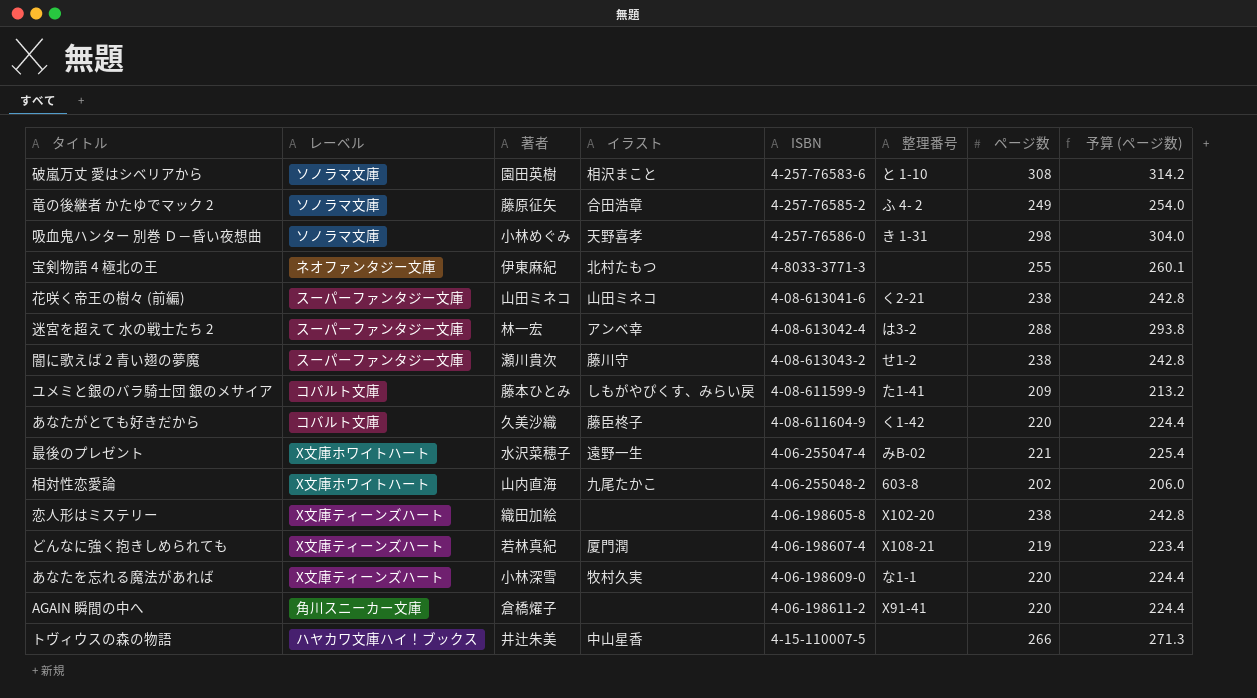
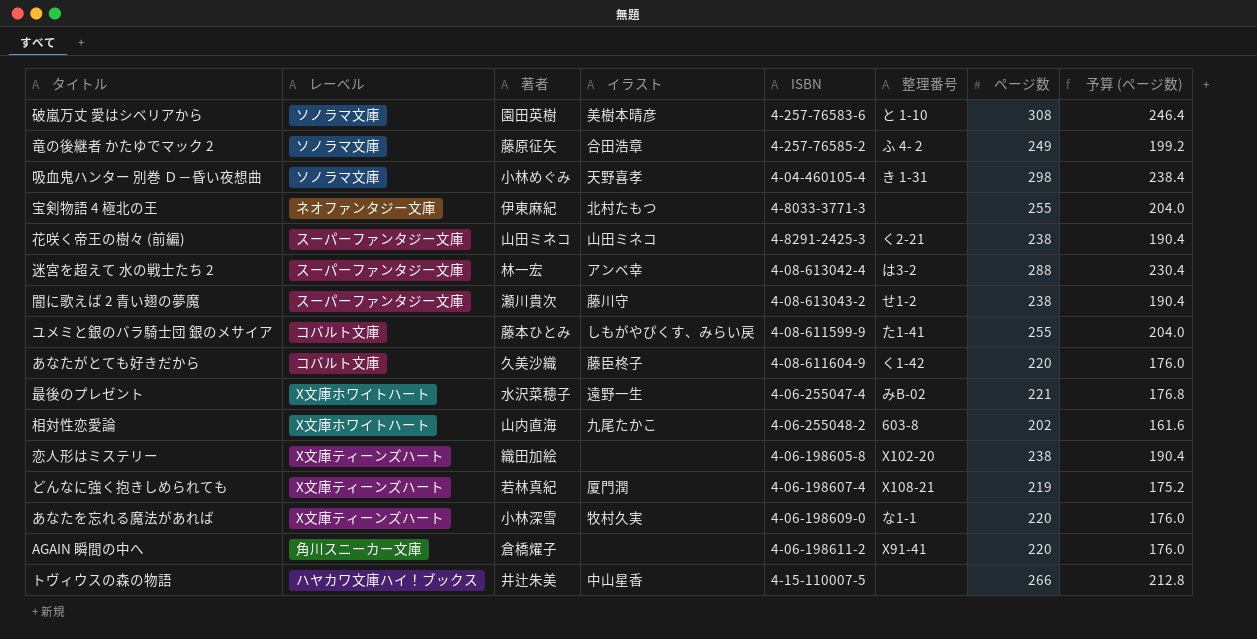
column 予算 (ページ数) | formula: [ページ数] * 1.02 -> [ページ数] * 0.8
破嵐万丈 愛はシベリアから | イラスト: 相沢まこと -> 美樹本晴彦
吸血鬼ハンター 別巻 Ｄ－昏い夜想曲 | ISBN: 4-257-76586-0 -> 4-04-460105-4
花咲く帝王の樹々 (前編) | ISBN: 4-08-613041-6 -> 4-8291-2425-3
ユメミと銀のバラ騎士団 銀のメサイア | ページ数: 209 -> 255

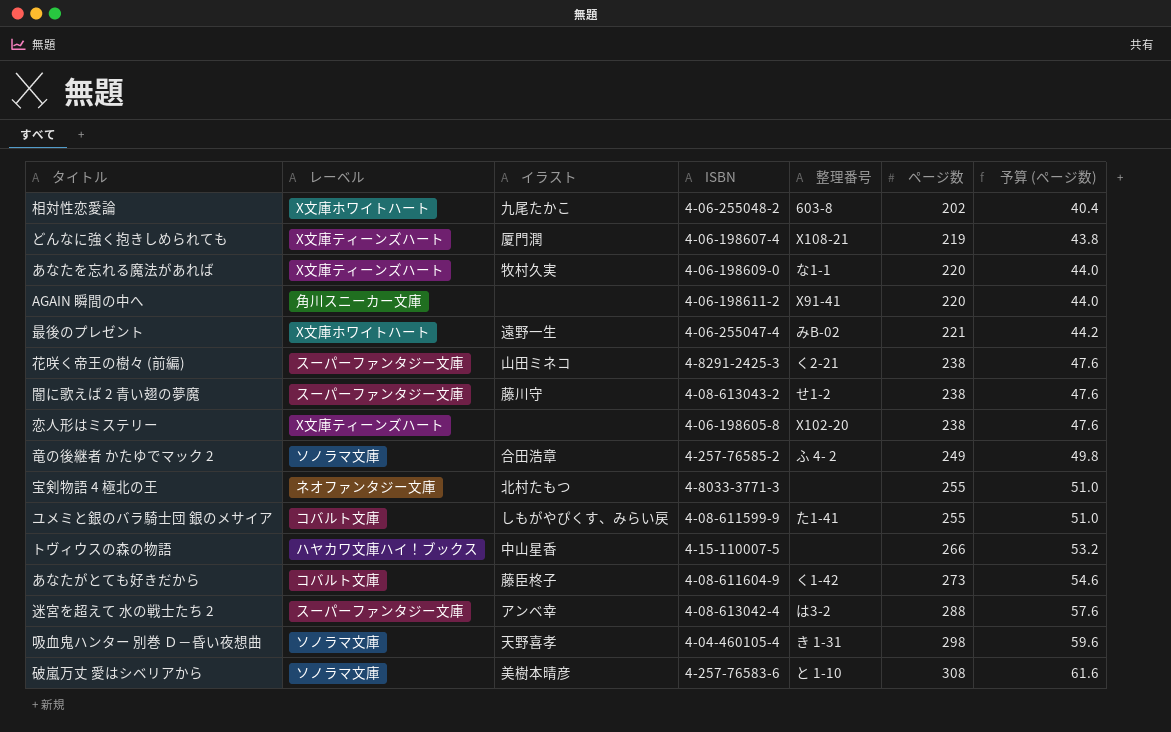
row order: none -> ページ数 ascending
column 著者 | position: 3 -> none
column 予算 (ページ数) | formula: [ページ数] * 0.8 -> [ページ数] * 0.2
あなたがとても好きだから | ページ数: 220 -> 273

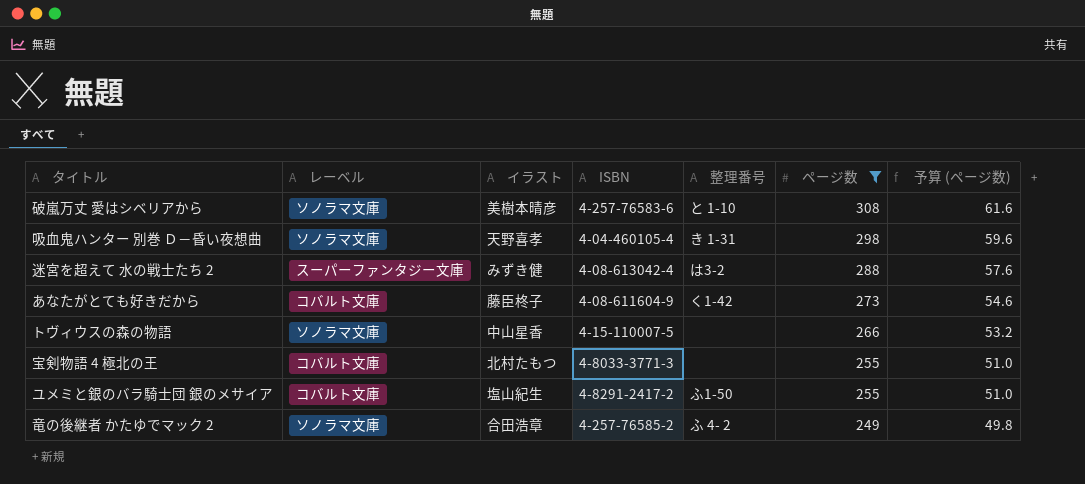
filter: none -> ページ数 >= 249
row order: ページ数 ascending -> ページ数 descending
迷宮を超えて 水の戦士たち 2 | イラスト: アンベ幸 -> みずき健
トヴィウスの森の物語 | レーベル: ハヤカワ文庫ハイ！ブックス -> ソノラマ文庫
宝剣物語 4 極北の王 | レーベル: ネオファンタジー文庫 -> コバルト文庫
ユメミと銀のバラ騎士団 銀のメサイア | イラスト: しもがやぴくす、みらい戻 -> 塩山紀生
ユメミと銀のバラ騎士団 銀のメサイア | ISBN: 4-08-611599-9 -> 4-8291-2417-2
ユメミと銀のバラ騎士団 銀のメサイア | 整理番号: た1-41 -> ふ1-50

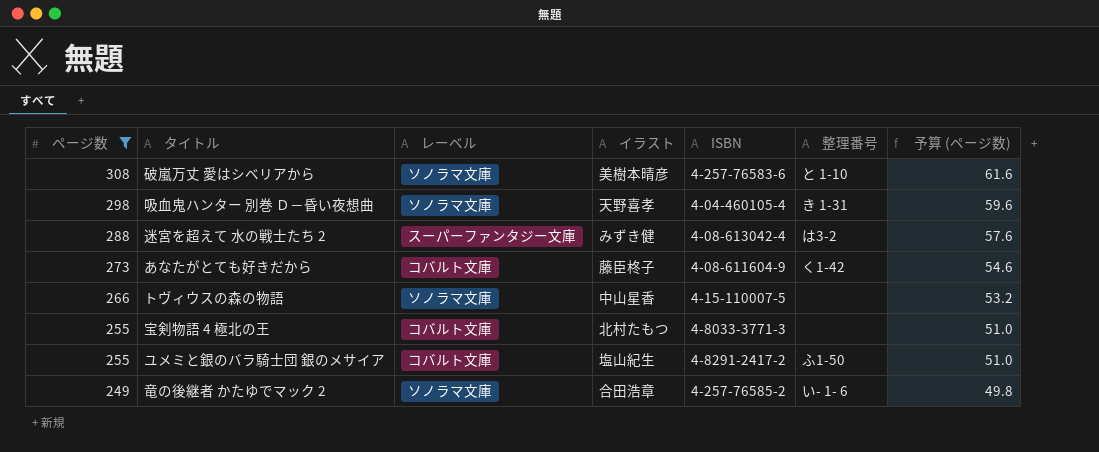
column ページ数 | position: 6 -> 1
竜の後継者 かたゆでマック 2 | 整理番号: ふ 4- 2 -> い- 1- 6

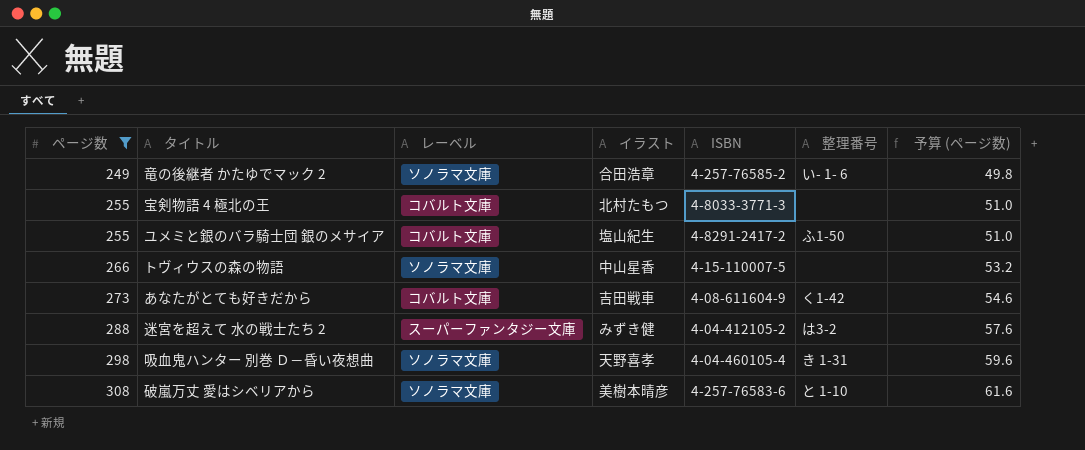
row order: ページ数 descending -> ページ数 ascending
あなたがとても好きだから | イラスト: 藤臣柊子 -> 吉田戦車
迷宮を超えて 水の戦士たち 2 | ISBN: 4-08-613042-4 -> 4-04-412105-2

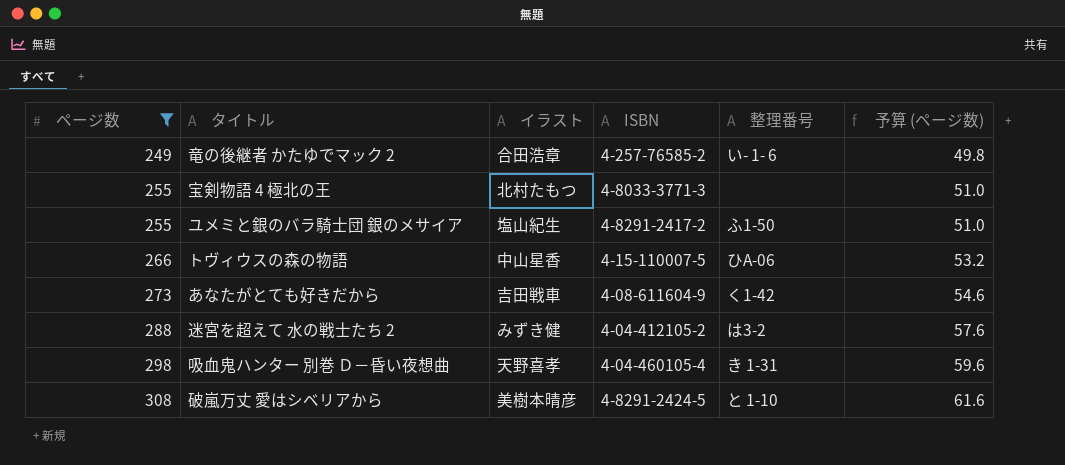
column レーベル | position: 3 -> none
トヴィウスの森の物語 | 整理番号: none -> ひA-06
破嵐万丈 愛はシベリアから | ISBN: 4-257-76583-6 -> 4-8291-2424-5

